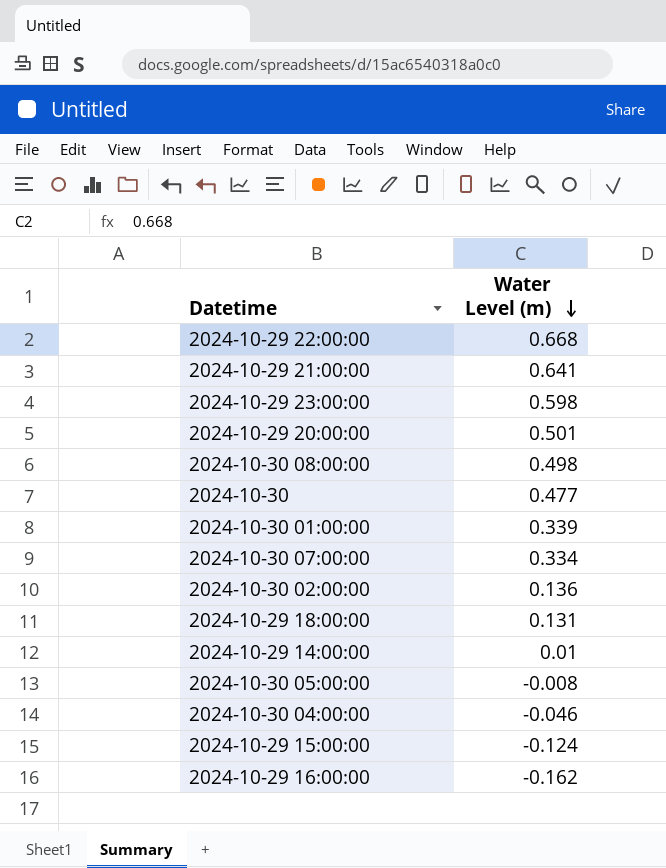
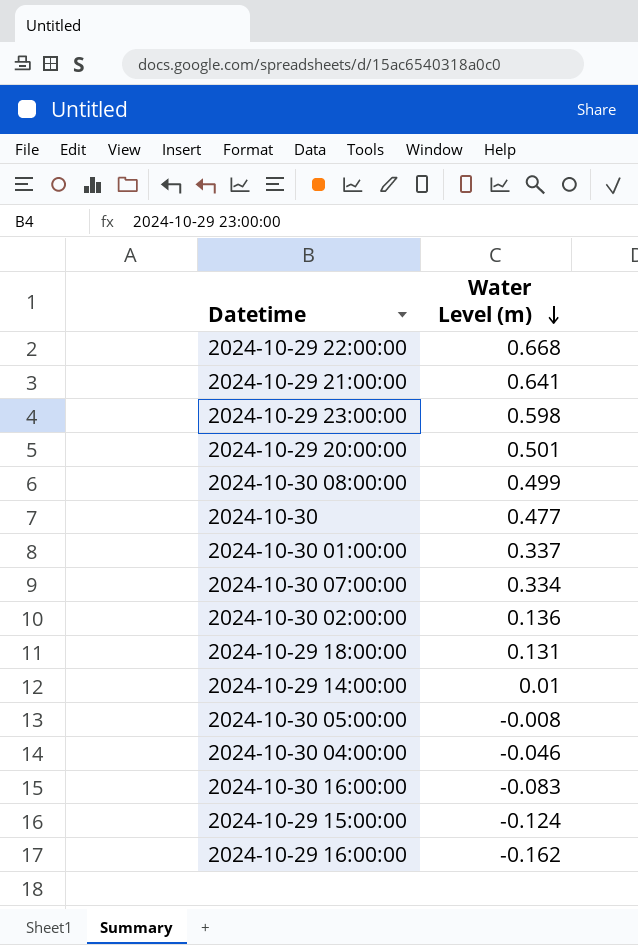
2024-10-30 08:00:00 | Water Level (m): 0.498 -> 0.499
2024-10-30 01:00:00 | Water Level (m): 0.339 -> 0.337
row 2024-10-30 16:00:00: none -> -0.083

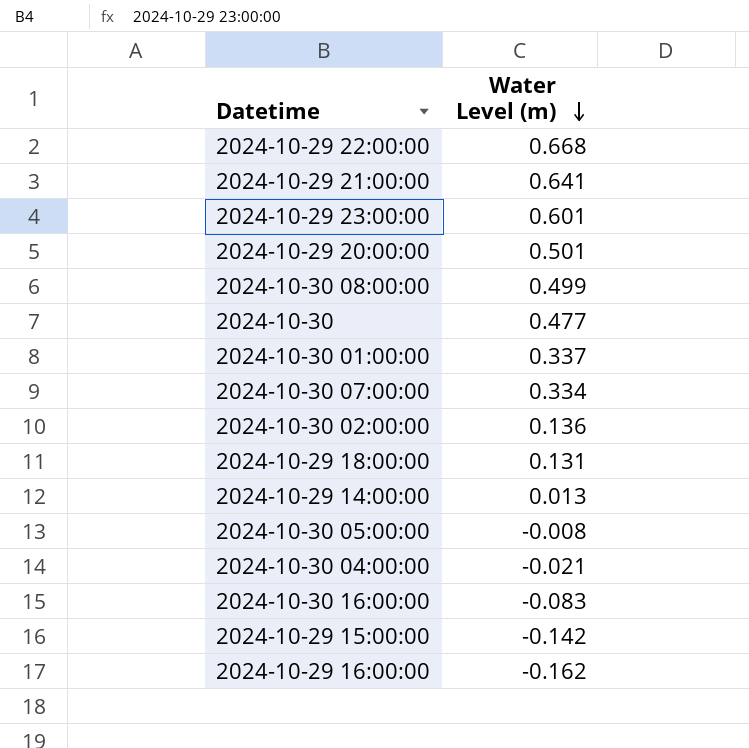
2024-10-29 23:00:00 | Water Level (m): 0.598 -> 0.601
2024-10-29 14:00:00 | Water Level (m): 0.01 -> 0.013
2024-10-30 04:00:00 | Water Level (m): -0.046 -> -0.021
2024-10-29 15:00:00 | Water Level (m): -0.124 -> -0.142

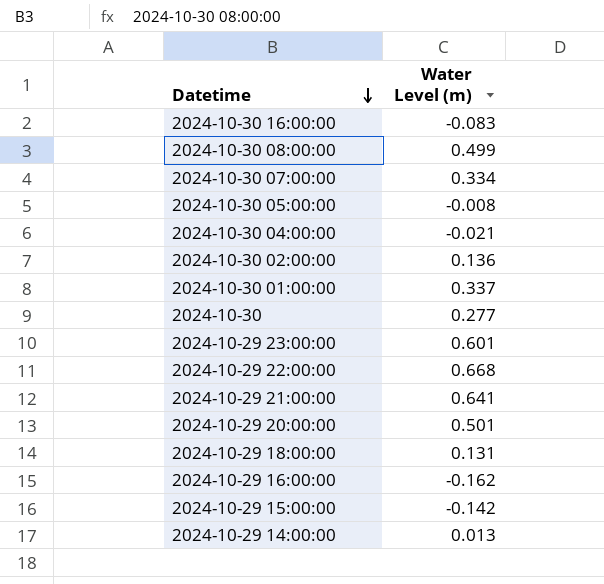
row order: Water Level (m) descending -> Datetime descending
2024-10-30 | Water Level (m): 0.477 -> 0.277

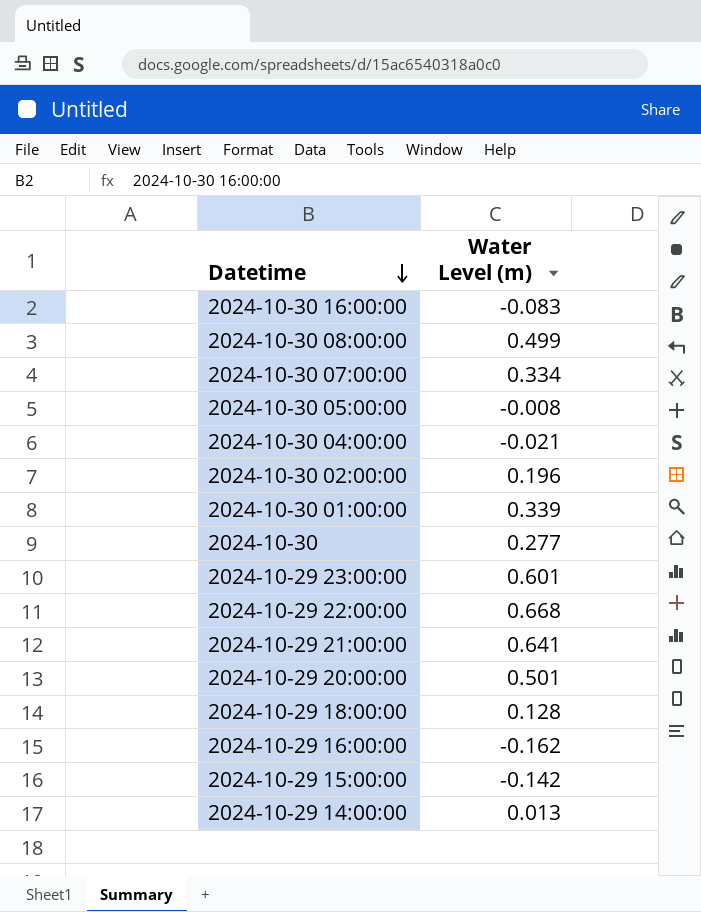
2024-10-30 02:00:00 | Water Level (m): 0.136 -> 0.196
2024-10-30 01:00:00 | Water Level (m): 0.337 -> 0.339
2024-10-29 18:00:00 | Water Level (m): 0.131 -> 0.128

